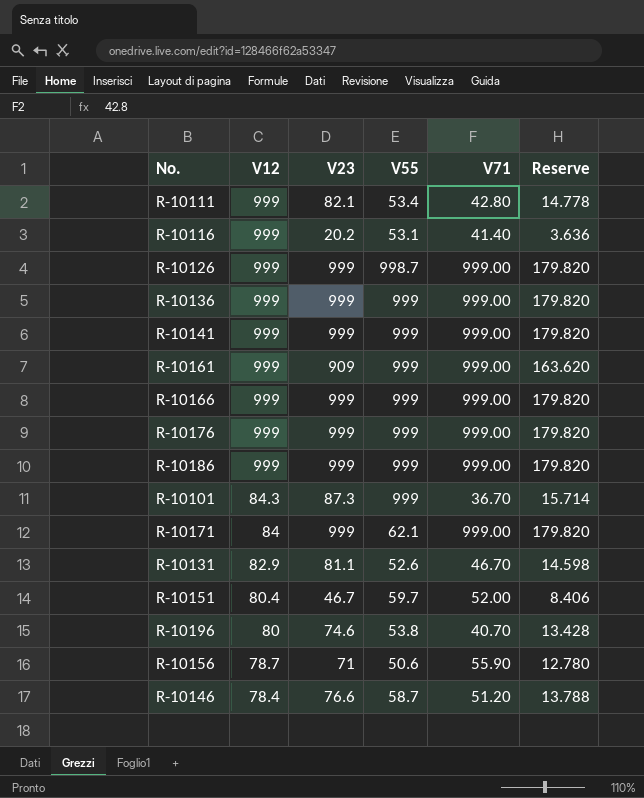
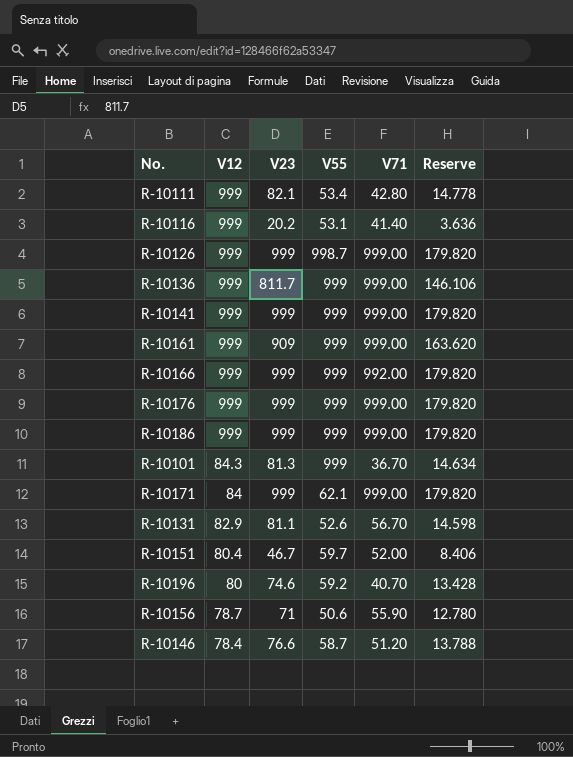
R-10136 | V23: 999 -> 811.7
R-10136 | Reserve: 179.820 -> 146.106
R-10166 | V71: 999.00 -> 992.00
R-10101 | V23: 87.3 -> 81.3
R-10101 | Reserve: 15.714 -> 14.634
R-10131 | V71: 46.70 -> 56.70
R-10196 | V55: 53.8 -> 59.2

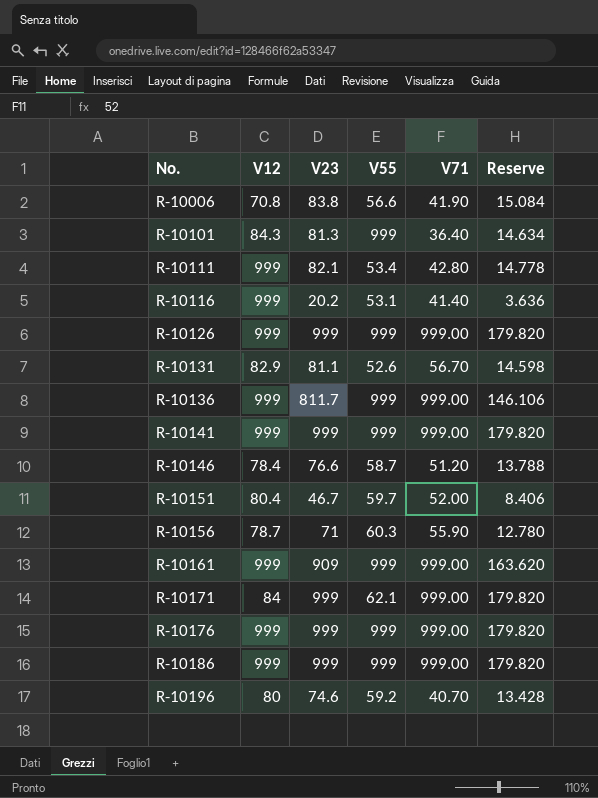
row order: V12 descending -> No. ascending
row R-10166: 999 | 999 | 999 | 992.00 | 179.820 -> none
row R-10006: none -> 70.8 | 83.8 | 56.6 | 41.90 | 15.084
R-10101 | V71: 36.70 -> 36.40
R-10126 | V55: 998.7 -> 999
R-10156 | V55: 50.6 -> 60.3

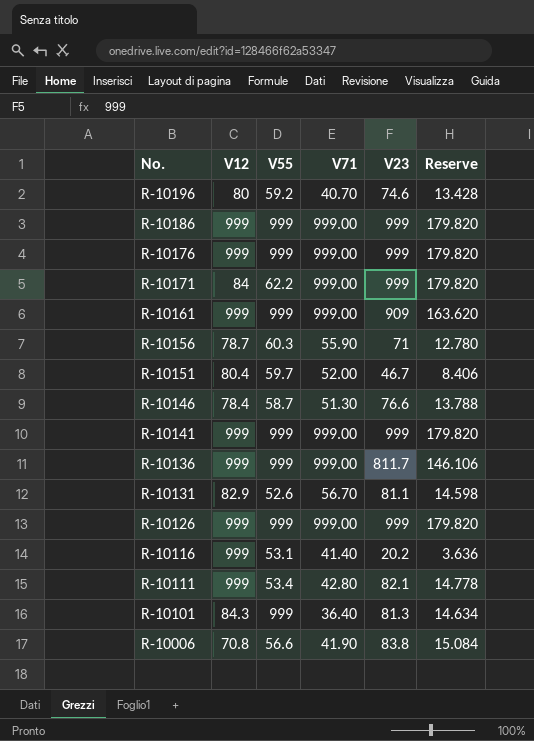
row order: No. ascending -> No. descending
column V23 | position: 3 -> 5
R-10171 | V55: 62.1 -> 62.2
R-10146 | V71: 51.20 -> 51.30

